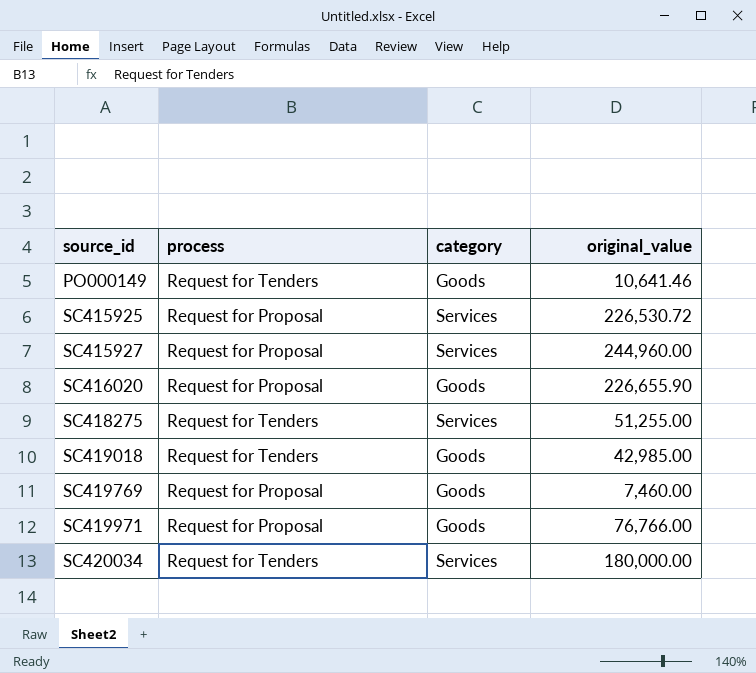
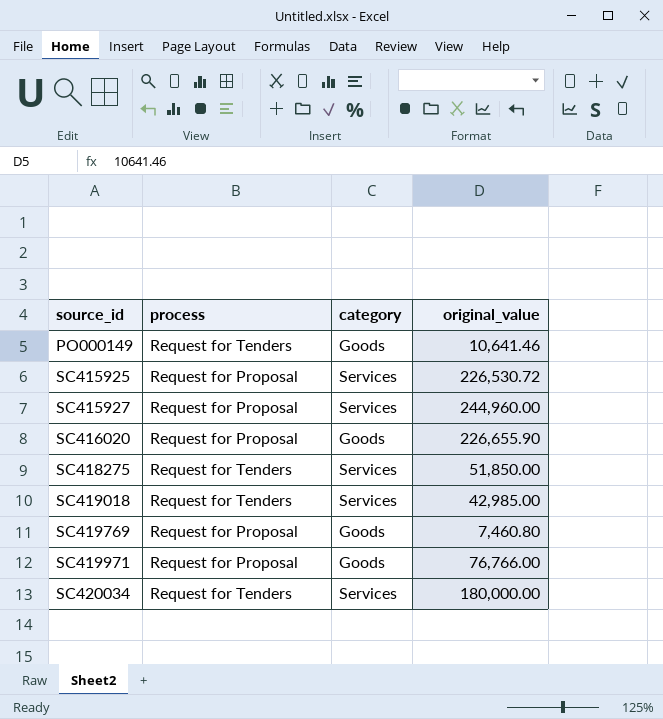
SC418275 | original_value: 51,255.00 -> 51,850.00
SC419018 | category: Goods -> Services
SC419769 | original_value: 7,460.00 -> 7,460.80

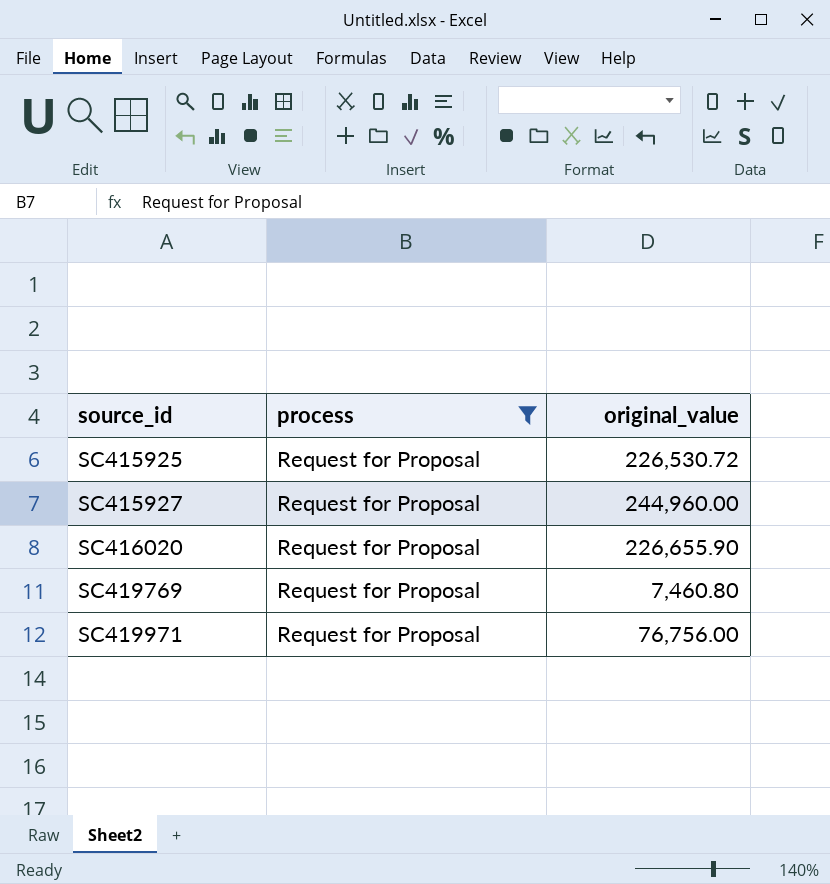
filter: none -> process = Request for Proposal
column category | position: 3 -> none
SC419971 | original_value: 76,766.00 -> 76,756.00

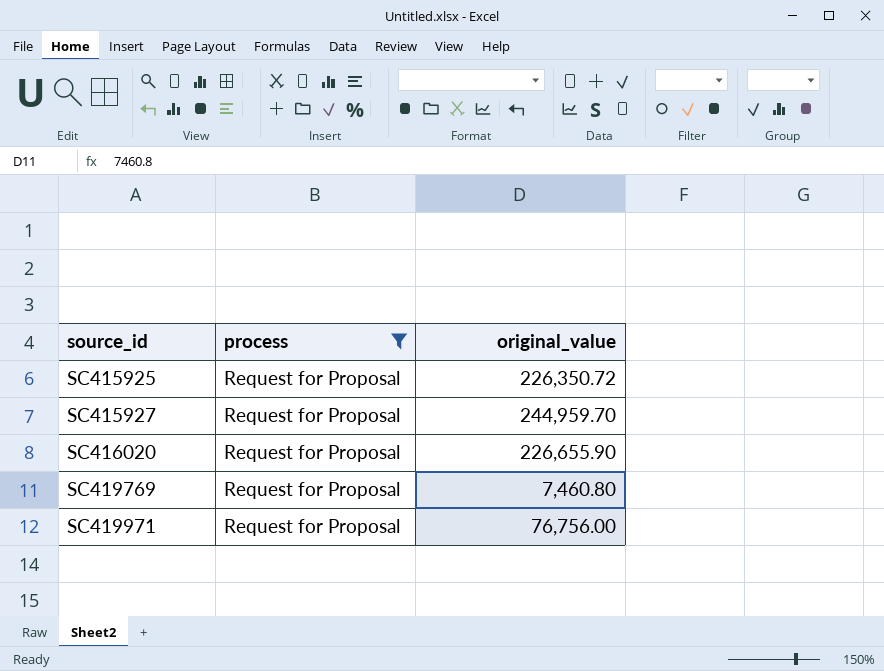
SC415925 | original_value: 226,530.72 -> 226,350.72
SC415927 | original_value: 244,960.00 -> 244,959.70

